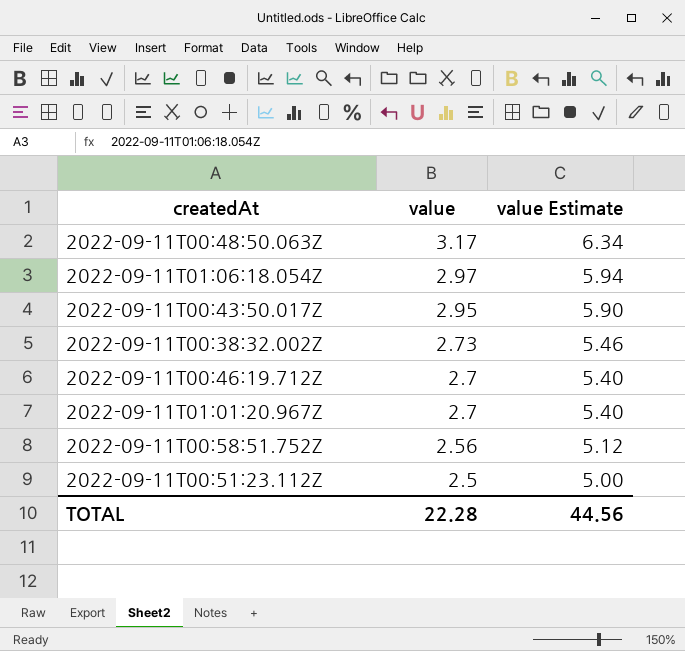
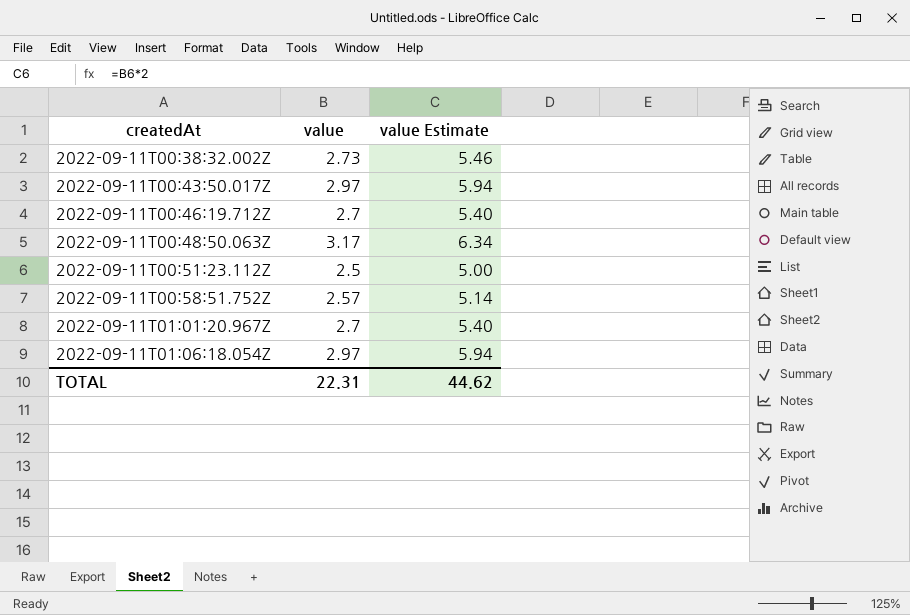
row order: value descending -> createdAt ascending
2022-09-11T00:43:50.017Z | value: 2.95 -> 2.97
2022-09-11T00:43:50.017Z | value Estimate: 5.90 -> 5.94
2022-09-11T00:58:51.752Z | value: 2.56 -> 2.57
2022-09-11T00:58:51.752Z | value Estimate: 5.12 -> 5.14
TOTAL | value: 22.28 -> 22.31
TOTAL | value Estimate: 44.56 -> 44.62

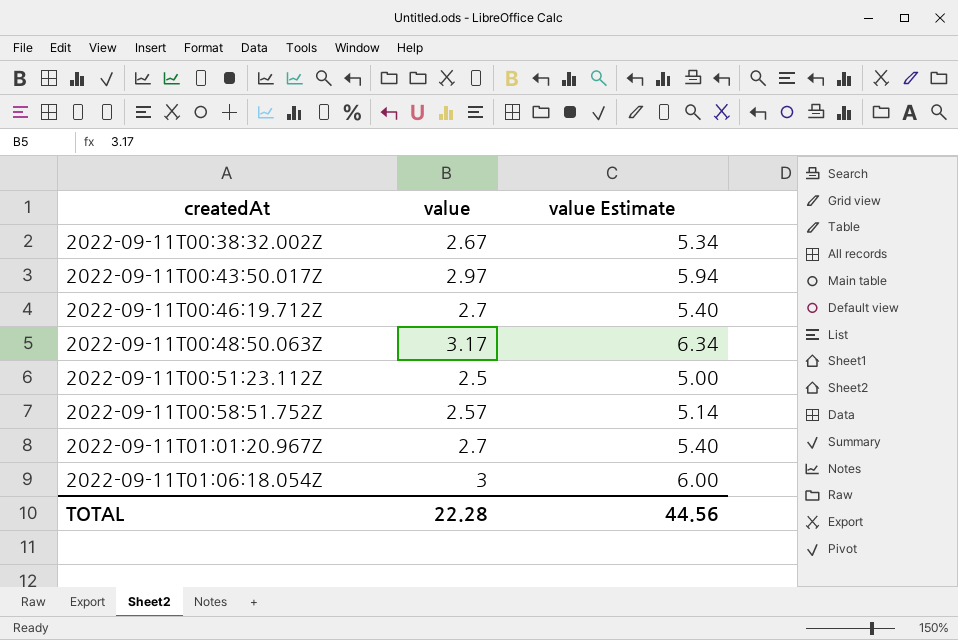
2022-09-11T00:38:32.002Z | value: 2.73 -> 2.67
2022-09-11T00:38:32.002Z | value Estimate: 5.46 -> 5.34
2022-09-11T01:06:18.054Z | value: 2.97 -> 3
2022-09-11T01:06:18.054Z | value Estimate: 5.94 -> 6.00
TOTAL | value: 22.31 -> 22.28
TOTAL | value Estimate: 44.62 -> 44.56

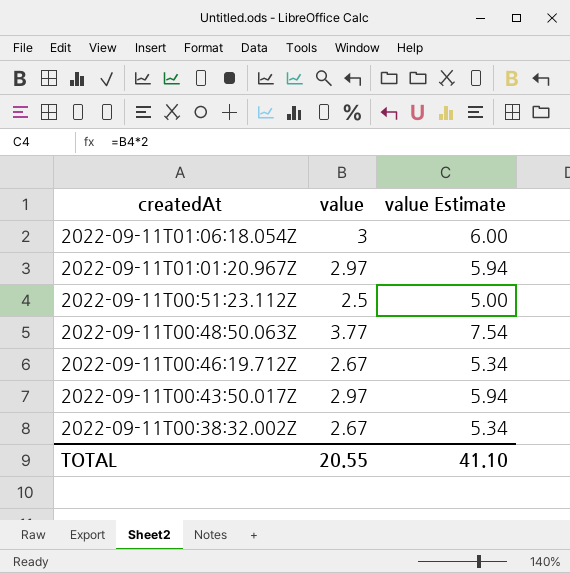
row order: createdAt ascending -> createdAt descending
row 2022-09-11T00:58:51.752Z: 2.57 | 5.14 -> none
2022-09-11T01:01:20.967Z | value: 2.7 -> 2.97
2022-09-11T01:01:20.967Z | value Estimate: 5.40 -> 5.94
2022-09-11T00:48:50.063Z | value: 3.17 -> 3.77
2022-09-11T00:48:50.063Z | value Estimate: 6.34 -> 7.54
2022-09-11T00:46:19.712Z | value: 2.7 -> 2.67
2022-09-11T00:46:19.712Z | value Estimate: 5.40 -> 5.34
TOTAL | value: 22.28 -> 20.55
TOTAL | value Estimate: 44.56 -> 41.10

